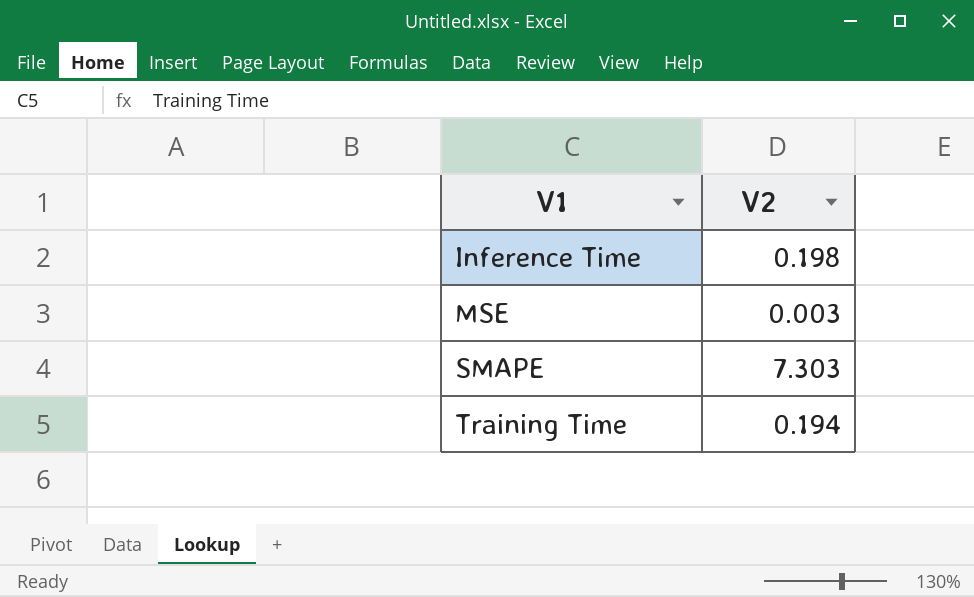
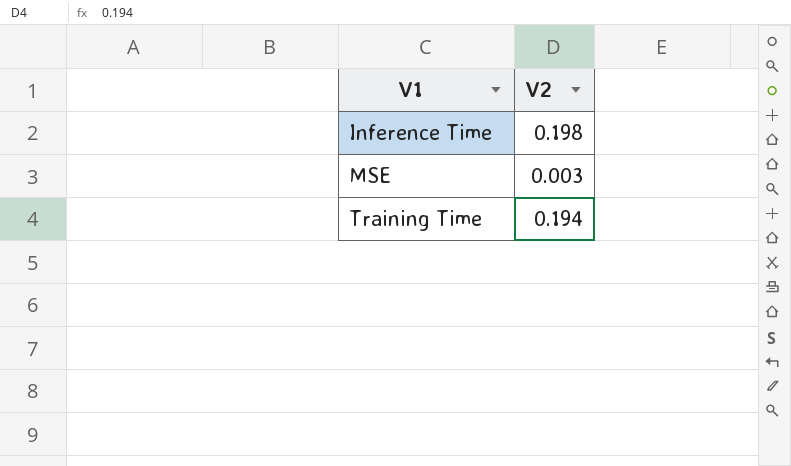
row SMAPE: 7.303 -> none

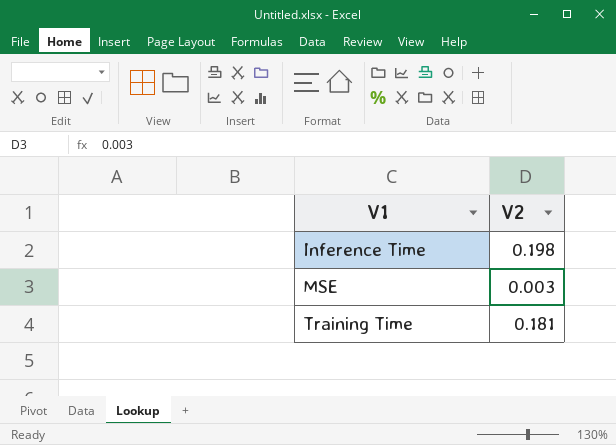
Training Time | V2: 0.194 -> 0.181

